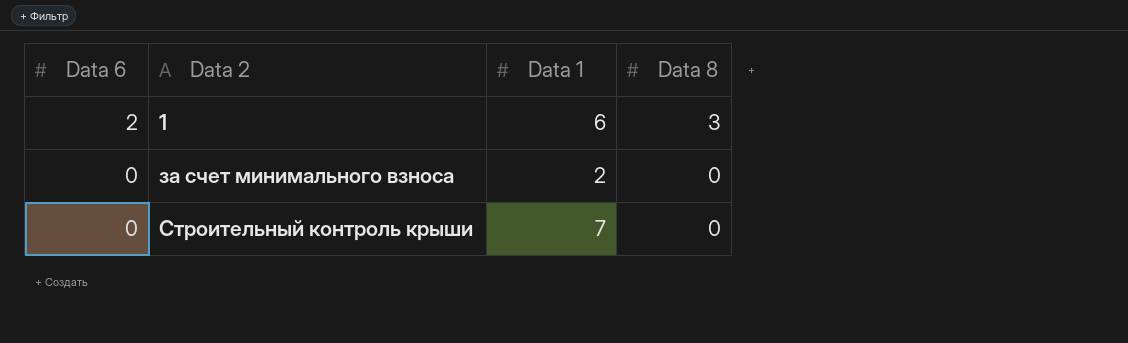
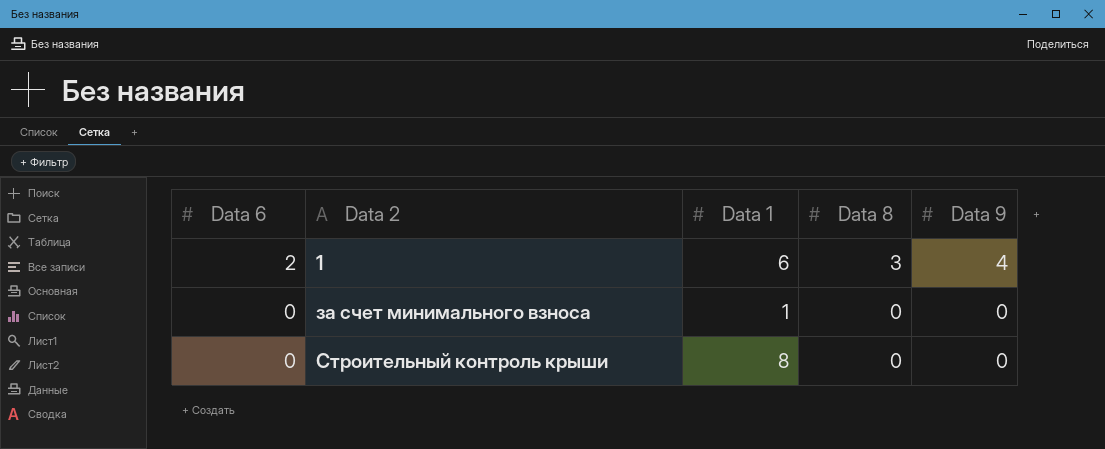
column Data 9 | position: none -> 5
за счет минимального взноса | Data 1: 2 -> 1
Строительный контроль крыши | Data 1: 7 -> 8

